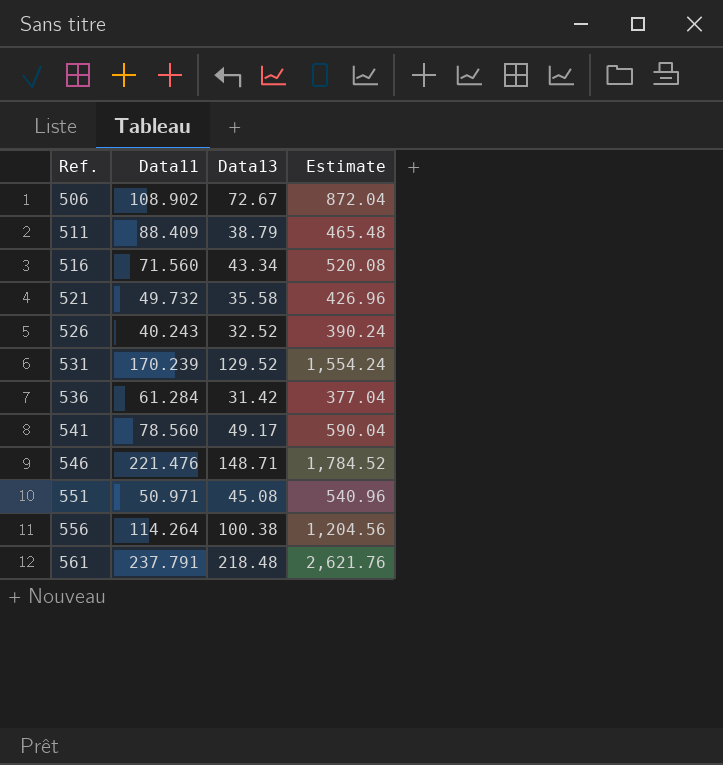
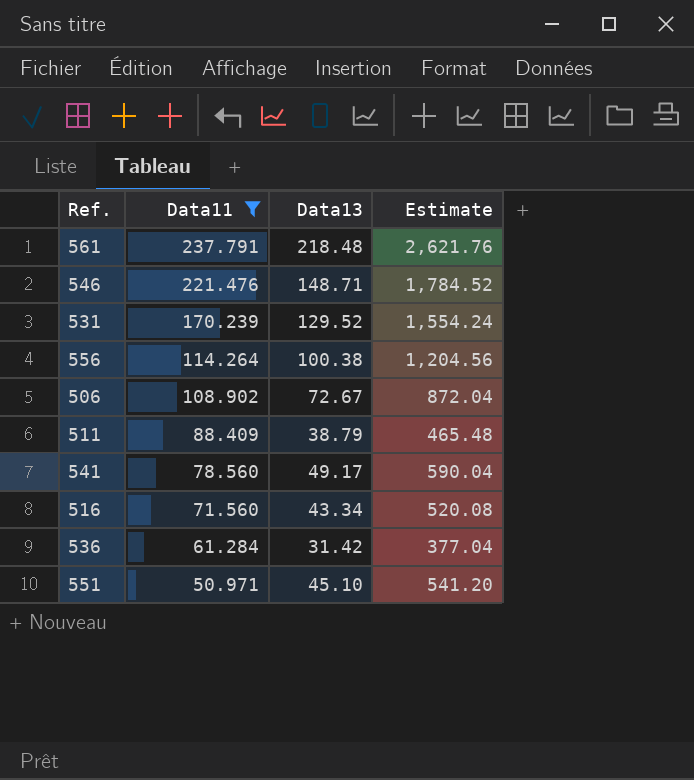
filter: none -> Data11 >= 50.971
row order: Ref. ascending -> Data11 descending
551 | Data13: 45.08 -> 45.10
551 | Estimate: 540.96 -> 541.20

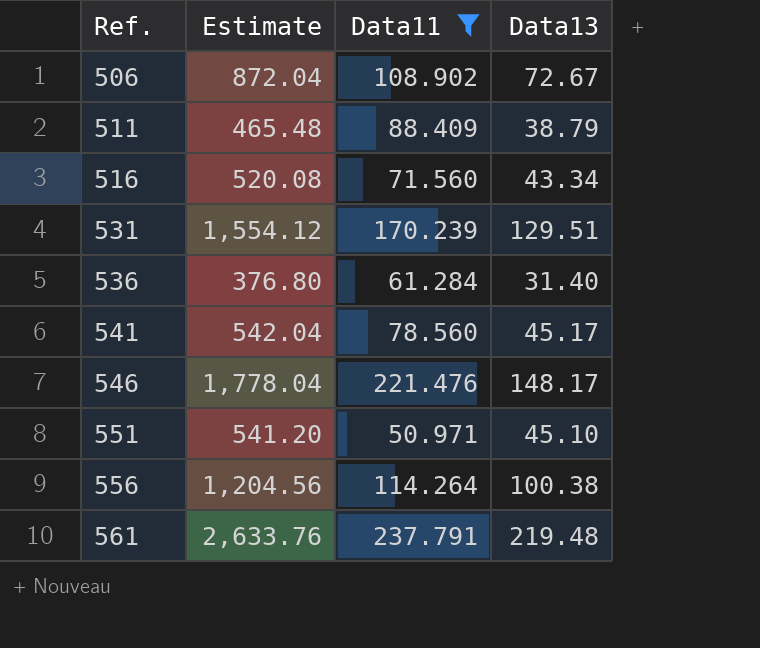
row order: Data11 descending -> Ref. ascending
column Estimate | position: 4 -> 2
531 | Estimate: 1,554.24 -> 1,554.12
531 | Data13: 129.52 -> 129.51
536 | Estimate: 377.04 -> 376.80
536 | Data13: 31.42 -> 31.40
541 | Estimate: 590.04 -> 542.04
541 | Data13: 49.17 -> 45.17
546 | Estimate: 1,784.52 -> 1,778.04
546 | Data13: 148.71 -> 148.17
561 | Estimate: 2,621.76 -> 2,633.76
561 | Data13: 218.48 -> 219.48

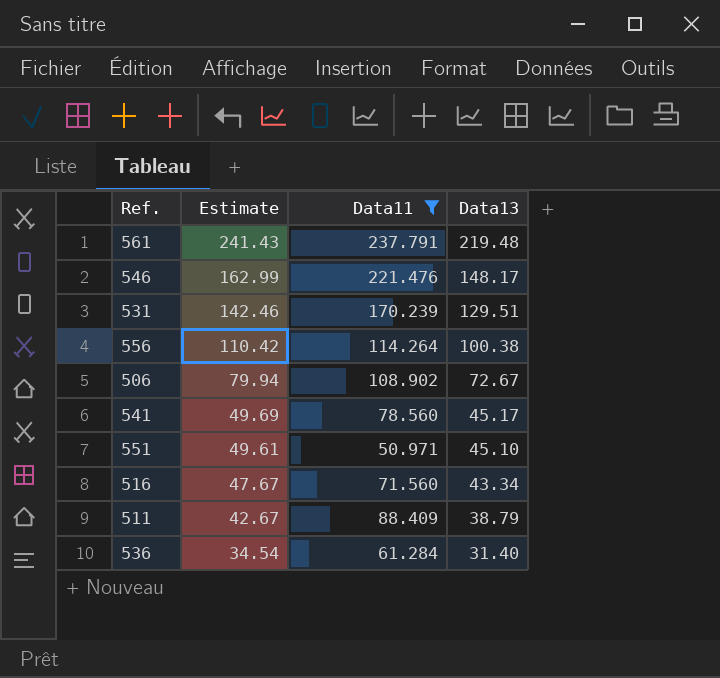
row order: Ref. ascending -> Estimate descending
column Estimate | formula: [Data13] * 12 -> [Data13] * 1.1

